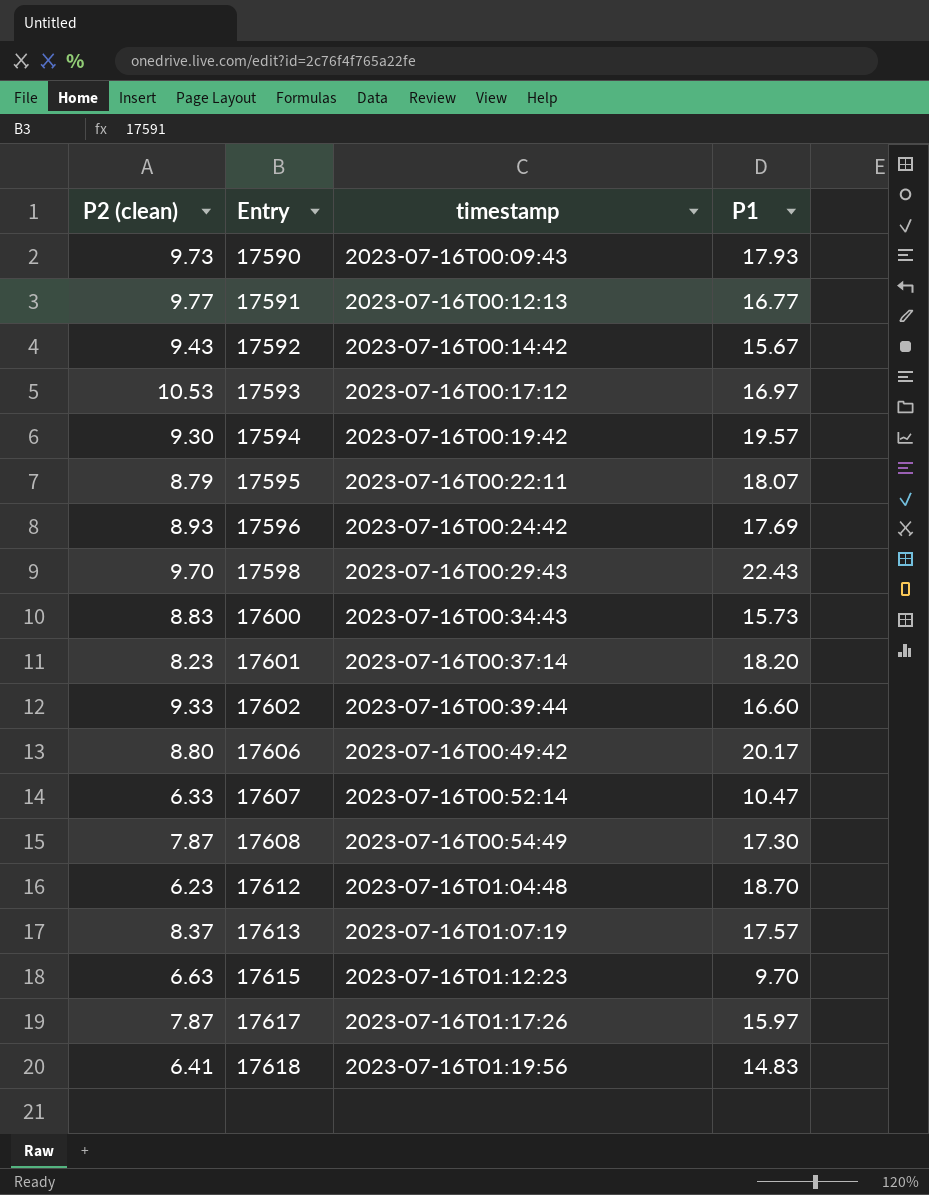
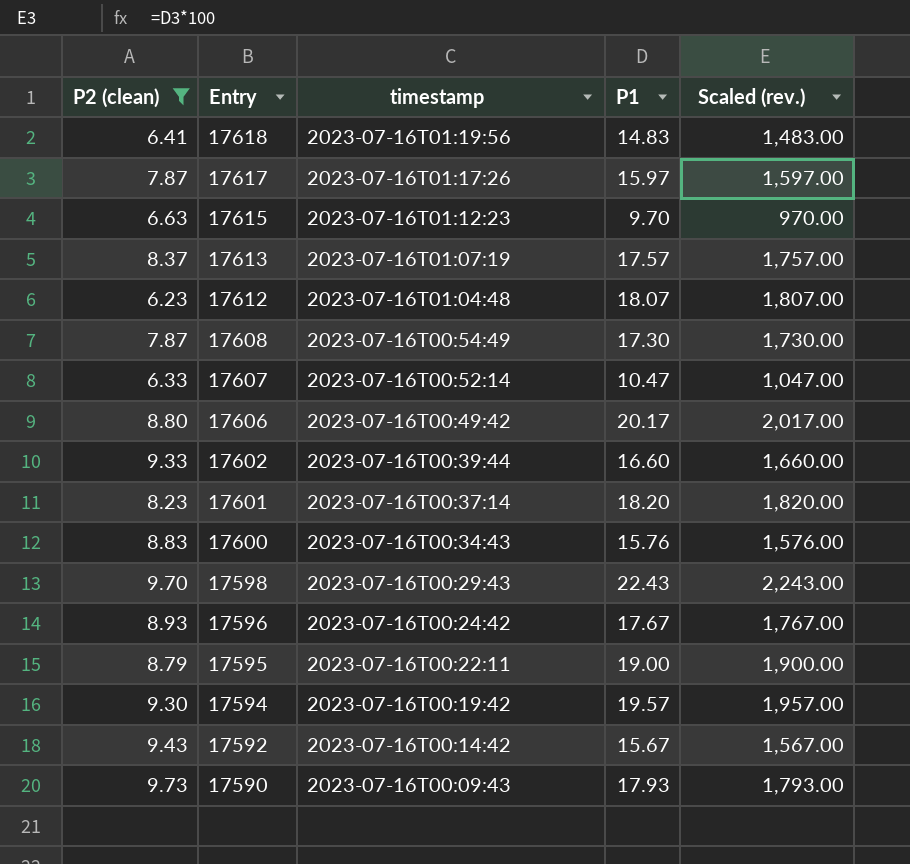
filter: none -> P2 (clean) <= 9.73
row order: Entry ascending -> Entry descending
column Scaled (rev.) | formula: none -> [P1] * 100
17612 | P1: 18.70 -> 18.07
17600 | P1: 15.73 -> 15.76
17596 | P1: 17.69 -> 17.67
17595 | P1: 18.07 -> 19.00

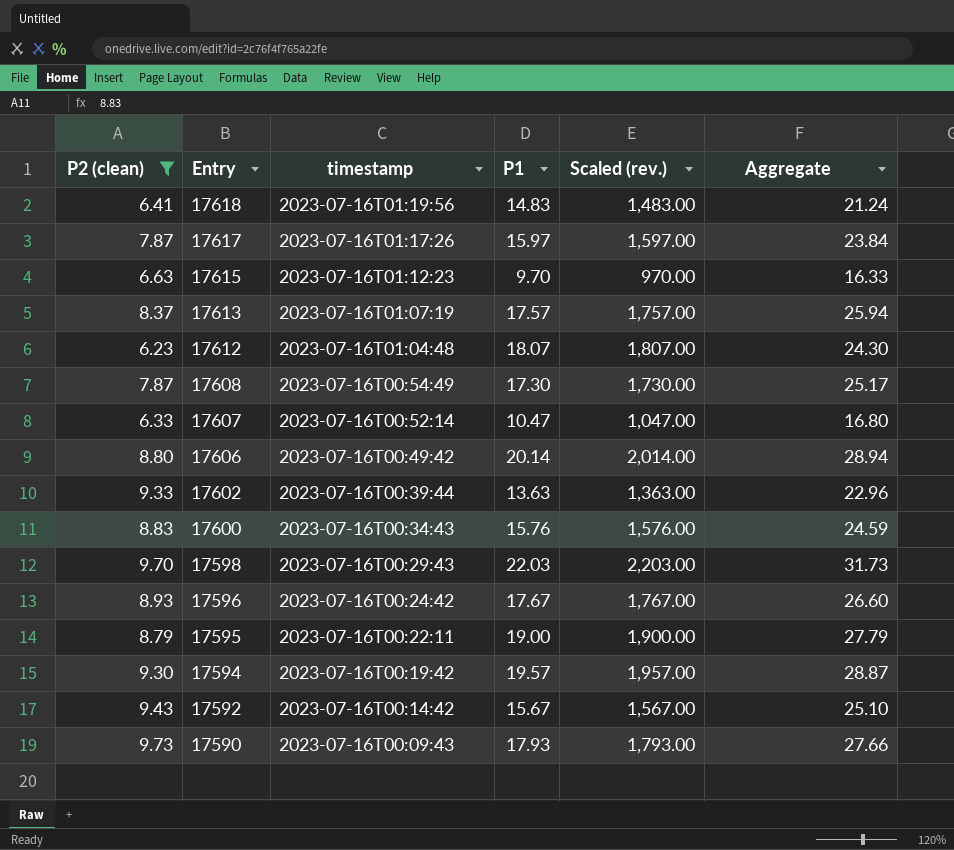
column Aggregate | formula: none -> [P2 (clean)] + [P1]
row 17601: 8.23 | 2023-07-16T00:37:14 | 18.20 | 1,820.00 -> none
17606 | P1: 20.17 -> 20.14
17606 | Scaled (rev.): 2,017.00 -> 2,014.00
17602 | P1: 16.60 -> 13.63
17602 | Scaled (rev.): 1,660.00 -> 1,363.00
17598 | P1: 22.43 -> 22.03
17598 | Scaled (rev.): 2,243.00 -> 2,203.00

